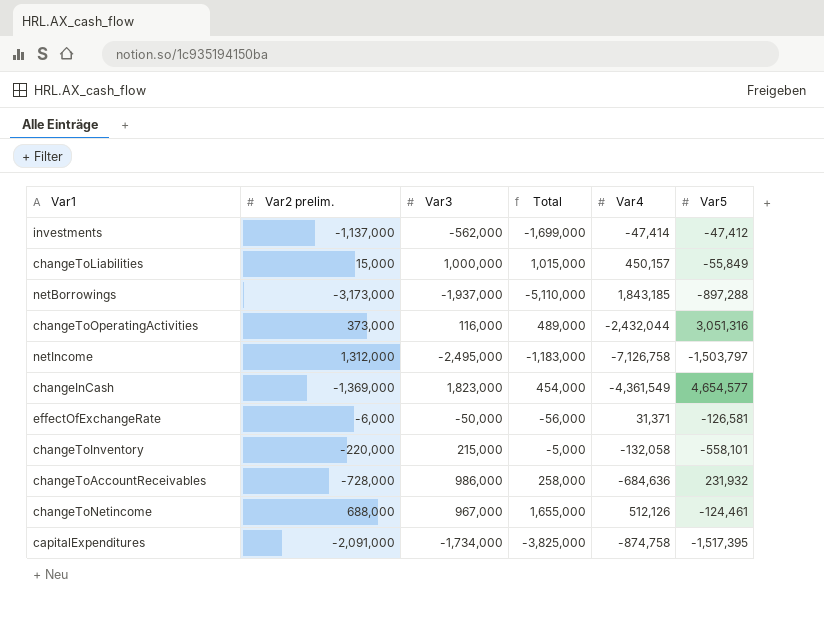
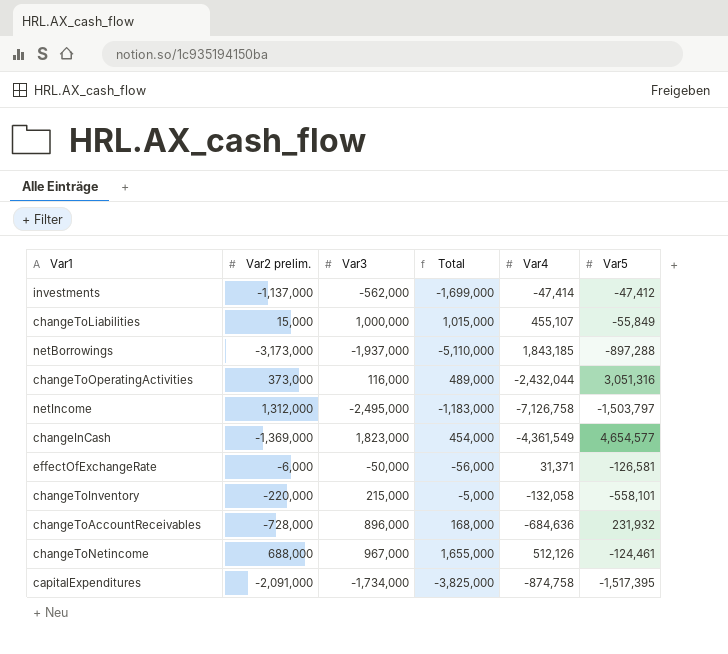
changeToLiabilities | Var4: 450,157 -> 455,107
changeToAccountReceivables | Var3: 986,000 -> 896,000
changeToAccountReceivables | Total: 258,000 -> 168,000

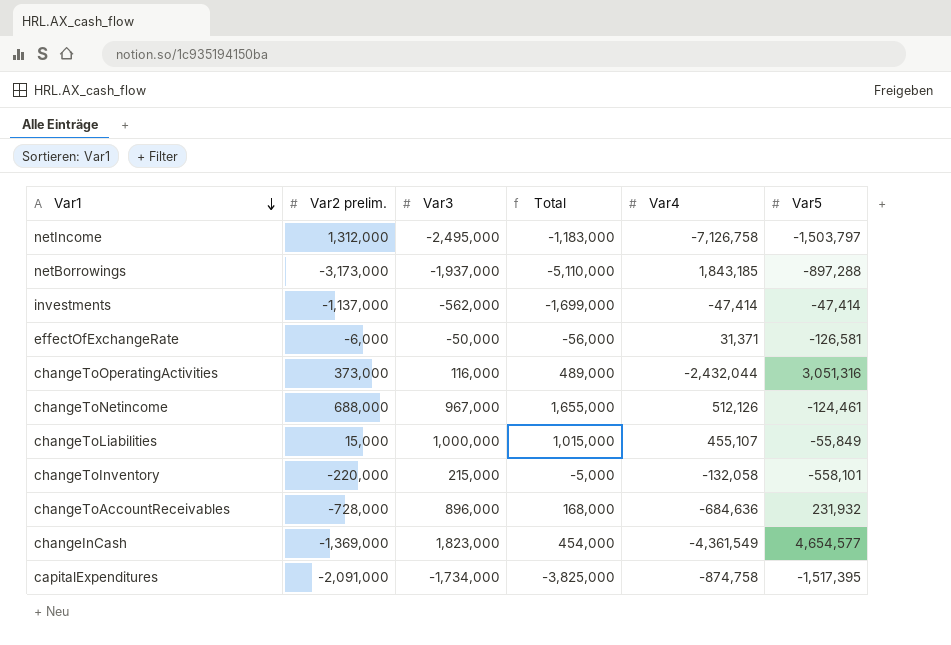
row order: none -> Var1 descending
investments | Var5: -47,412 -> -47,414

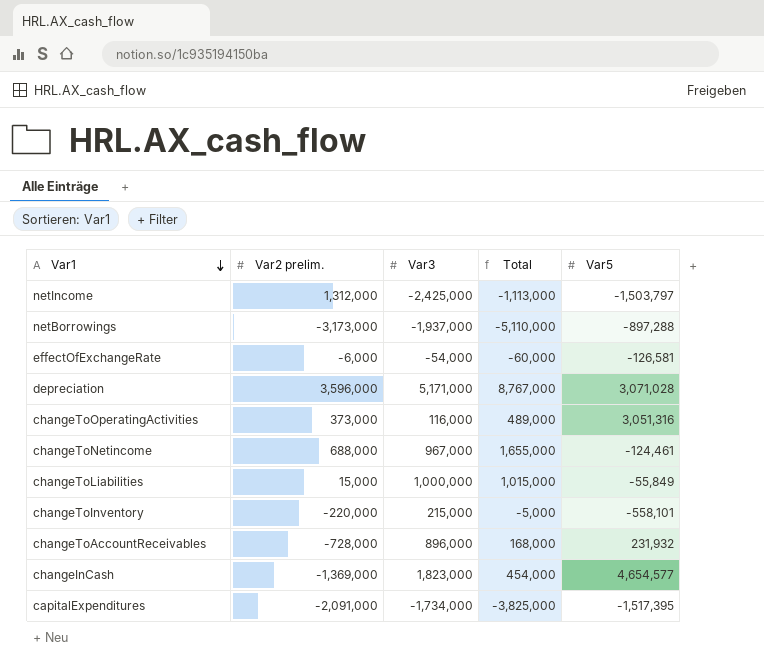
column Var4 | position: 5 -> none
row investments: -1,137,000 | -562,000 | -1,699,000 | -47,414 | -47,414 -> none
netIncome | Var3: -2,495,000 -> -2,425,000
netIncome | Total: -1,183,000 -> -1,113,000
effectOfExchangeRate | Var3: -50,000 -> -54,000
effectOfExchangeRate | Total: -56,000 -> -60,000
row depreciation: none -> 3,596,000 | 5,171,000 | 8,767,000 | 3,071,028

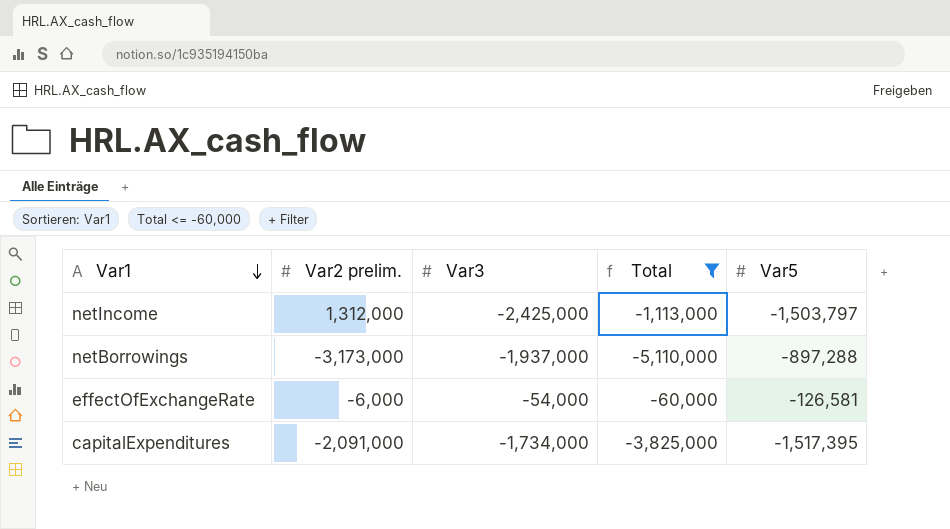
filter: none -> Total <= -60,000

